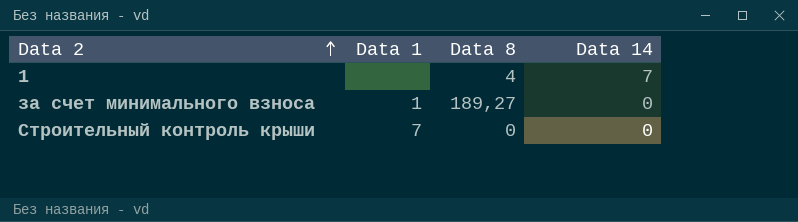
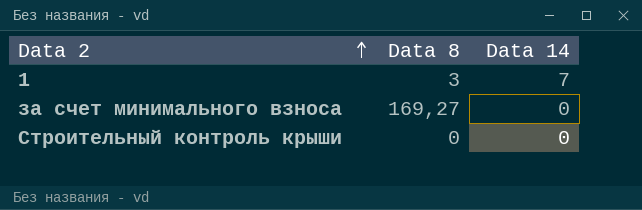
column Data 1 | position: 2 -> none
1 | Data 8: 4 -> 3
за счет минимального взноса | Data 8: 189,27 -> 169,27

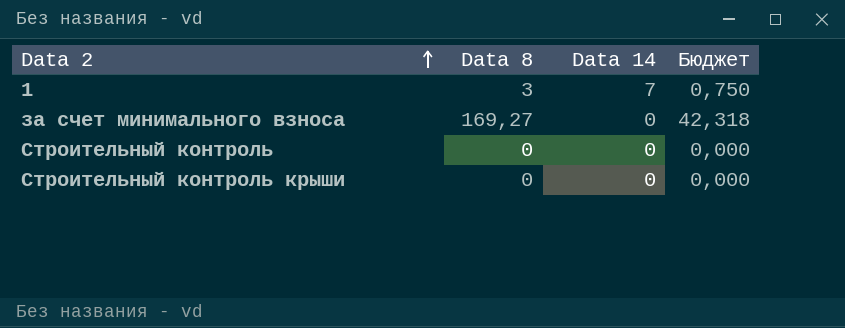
column Бюджет | formula: none -> [Data 8] * 0,25
row Строительный контроль: none -> 0 | 0 | 0,000

